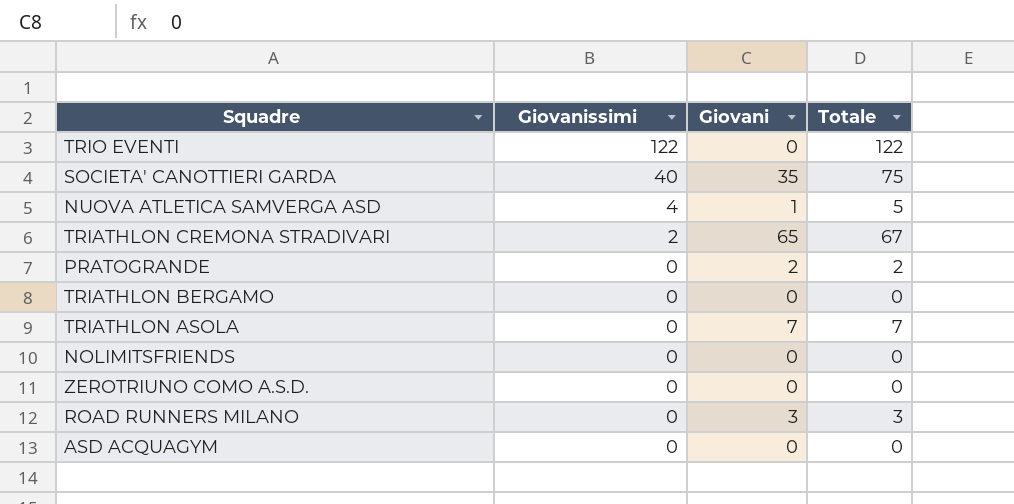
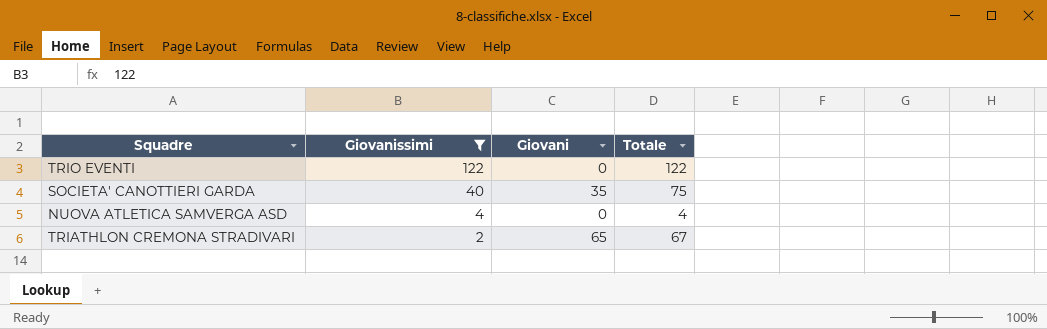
filter: none -> Giovanissimi != 0
NUOVA ATLETICA SAMVERGA ASD | Giovani: 1 -> 0
NUOVA ATLETICA SAMVERGA ASD | Totale: 5 -> 4

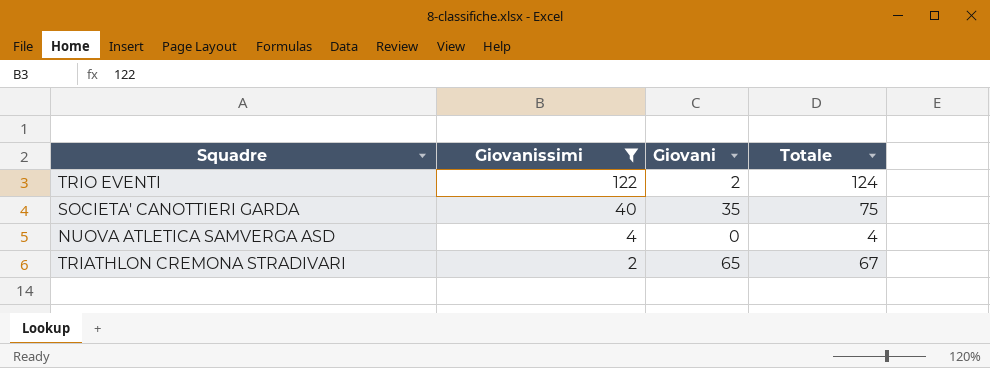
TRIO EVENTI | Giovani: 0 -> 2
TRIO EVENTI | Totale: 122 -> 124

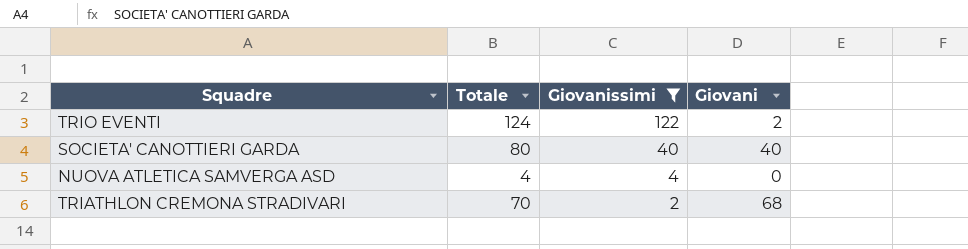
column Totale | position: 4 -> 2
SOCIETA' CANOTTIERI GARDA | Totale: 75 -> 80
SOCIETA' CANOTTIERI GARDA | Giovani: 35 -> 40
TRIATHLON CREMONA STRADIVARI | Totale: 67 -> 70
TRIATHLON CREMONA STRADIVARI | Giovani: 65 -> 68

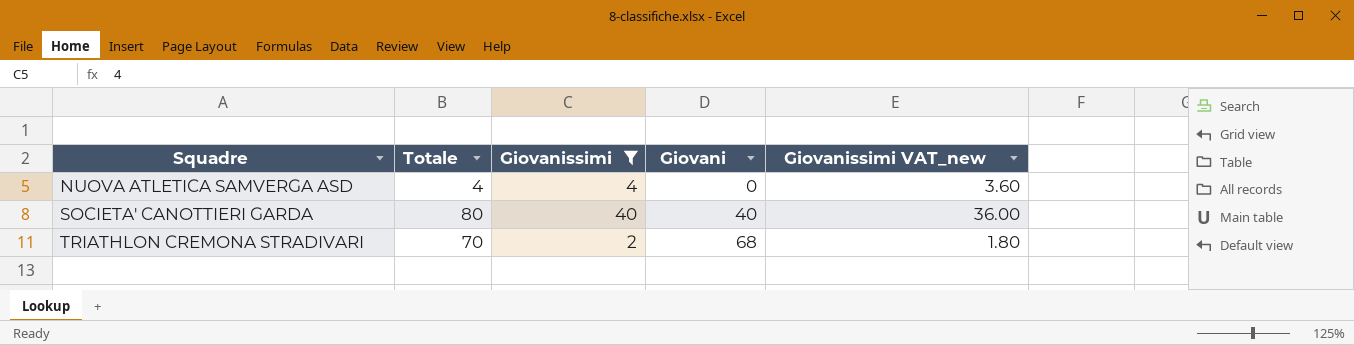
row order: Giovanissimi descending -> Squadre ascending
column Giovanissimi VAT_new | formula: none -> [Giovanissimi] * 0.9
row TRIO EVENTI: 124 | 122 | 2 -> none

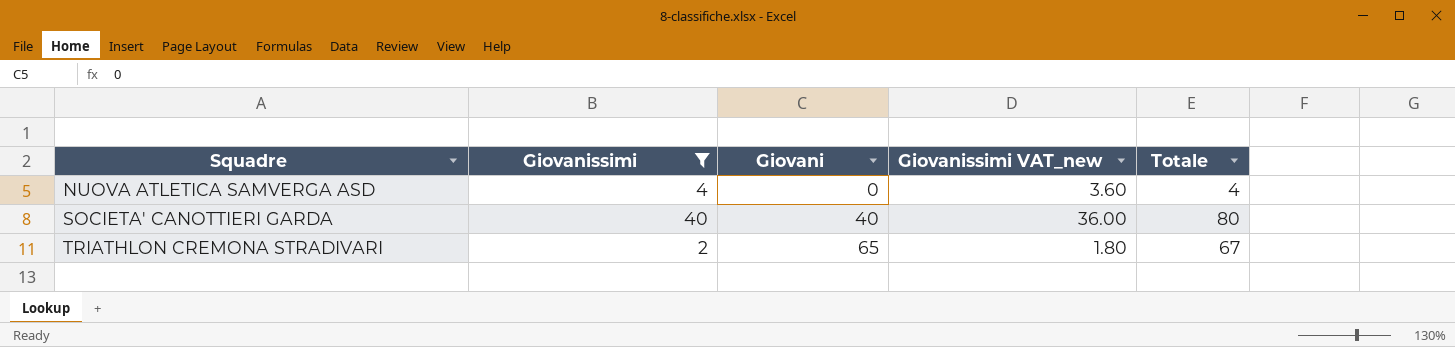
column Totale | position: 2 -> 5
TRIATHLON CREMONA STRADIVARI | Giovani: 68 -> 65
TRIATHLON CREMONA STRADIVARI | Totale: 70 -> 67

